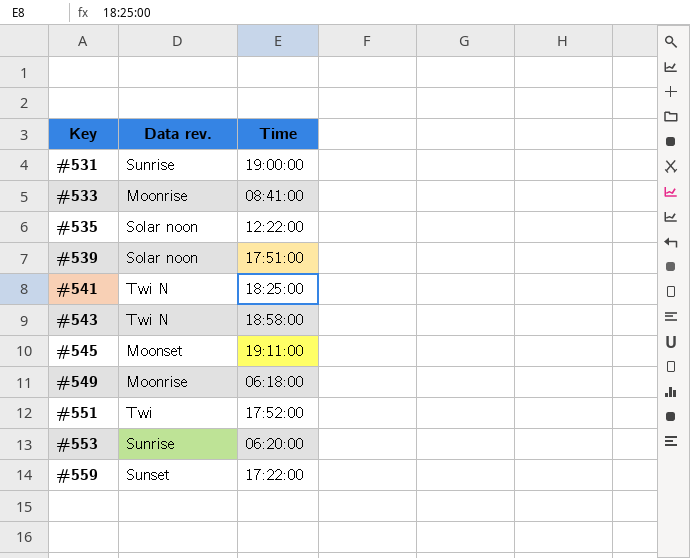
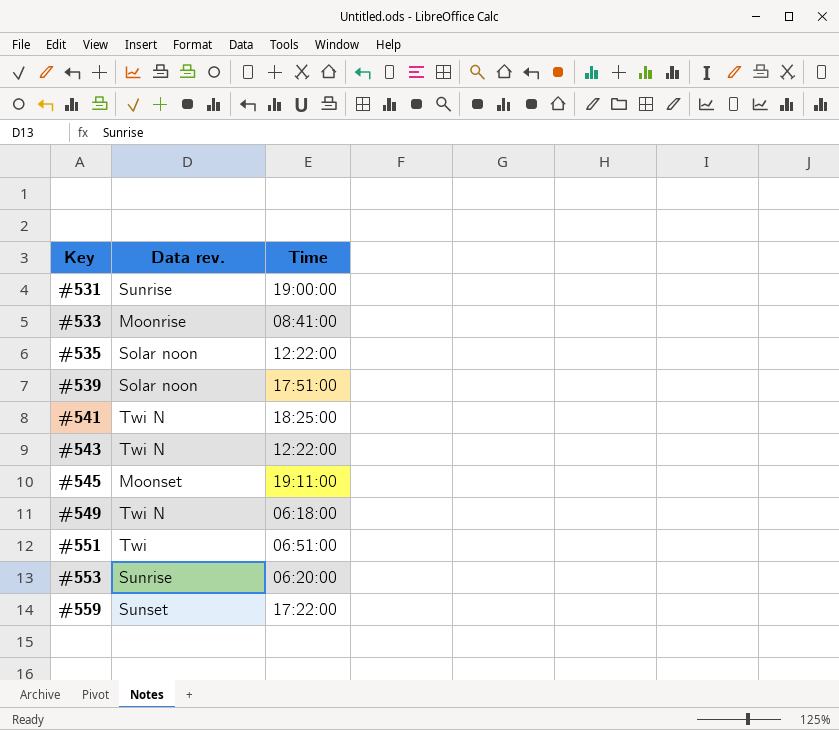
#543 | Time: 18:58:00 -> 12:22:00
#549 | Data rev.: Moonrise -> Twi N
#551 | Time: 17:52:00 -> 06:51:00

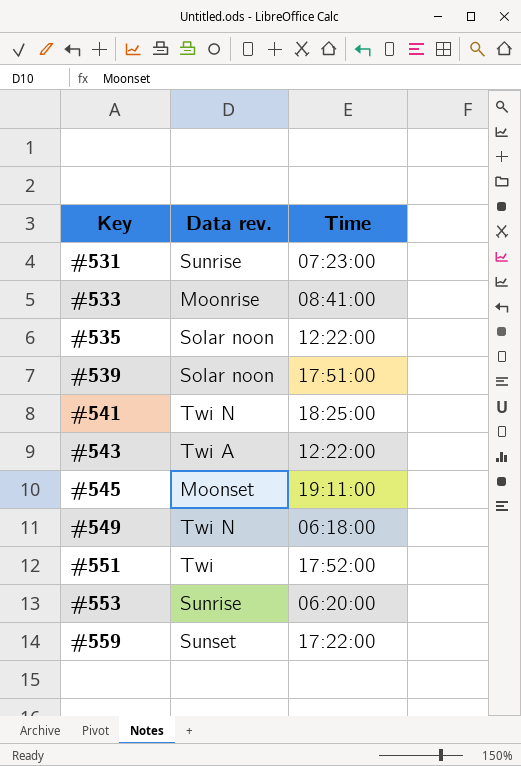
#531 | Time: 19:00:00 -> 07:23:00
#543 | Data rev.: Twi N -> Twi A
#551 | Time: 06:51:00 -> 17:52:00

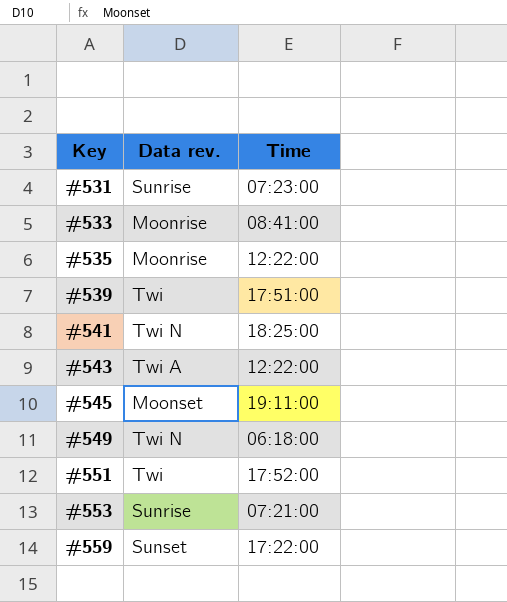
#535 | Data rev.: Solar noon -> Moonrise
#539 | Data rev.: Solar noon -> Twi
#553 | Time: 06:20:00 -> 07:21:00

